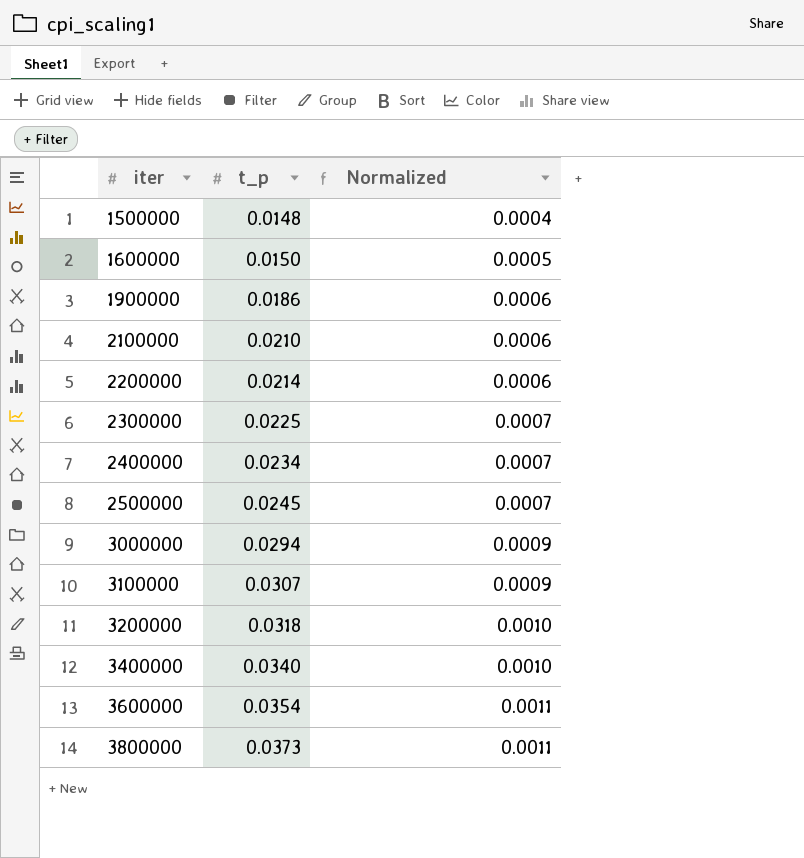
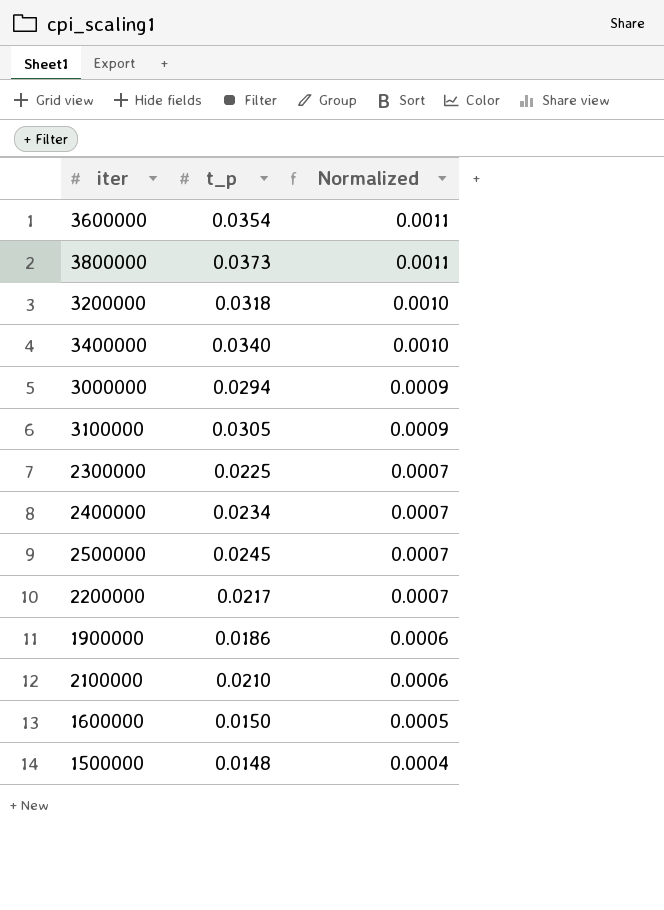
row order: iter ascending -> Normalized descending
3100000 | t_p: 0.0307 -> 0.0305
2200000 | t_p: 0.0214 -> 0.0217
2200000 | Normalized: 0.0006 -> 0.0007

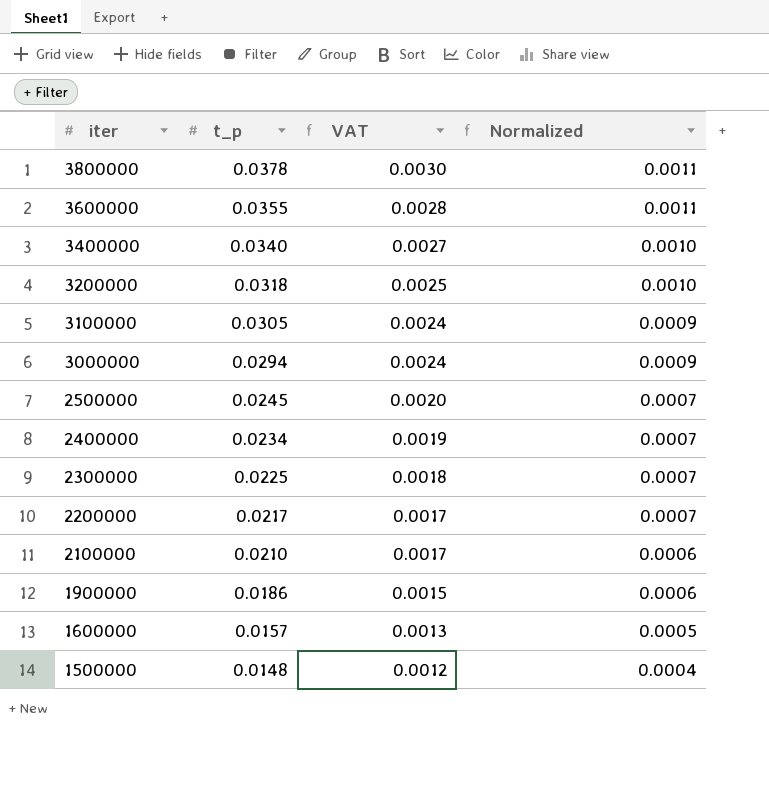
row order: Normalized descending -> iter descending
column VAT | formula: none -> [t_p] * 0.08
3800000 | t_p: 0.0373 -> 0.0378
3600000 | t_p: 0.0354 -> 0.0355
1600000 | t_p: 0.0150 -> 0.0157

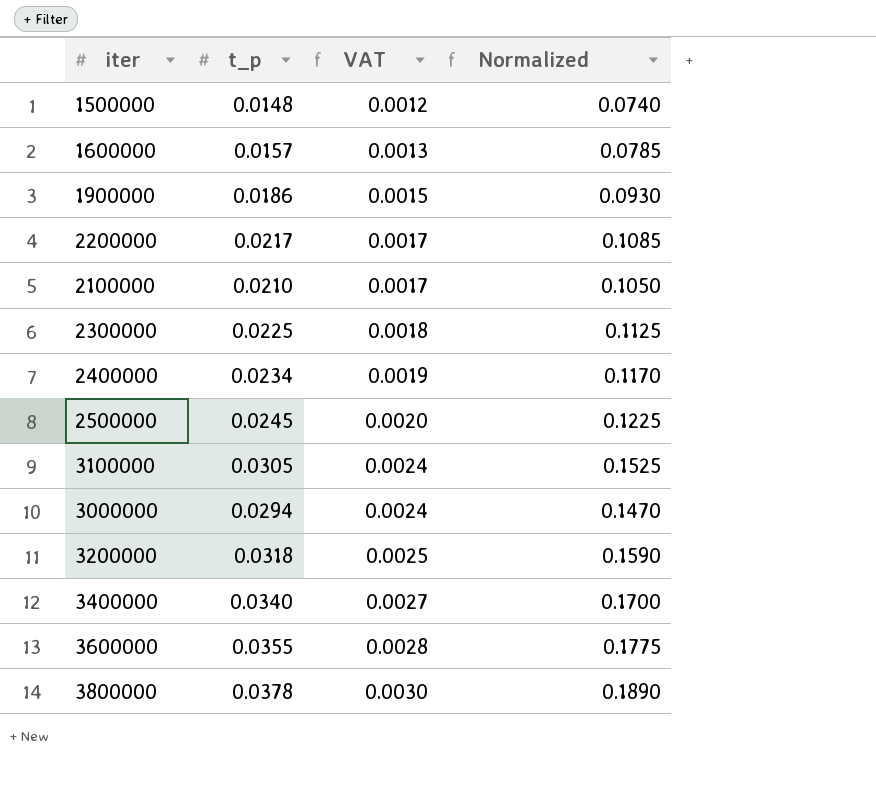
row order: iter descending -> VAT ascending
column Normalized | formula: [t_p] * 0.03 -> [t_p] * 5

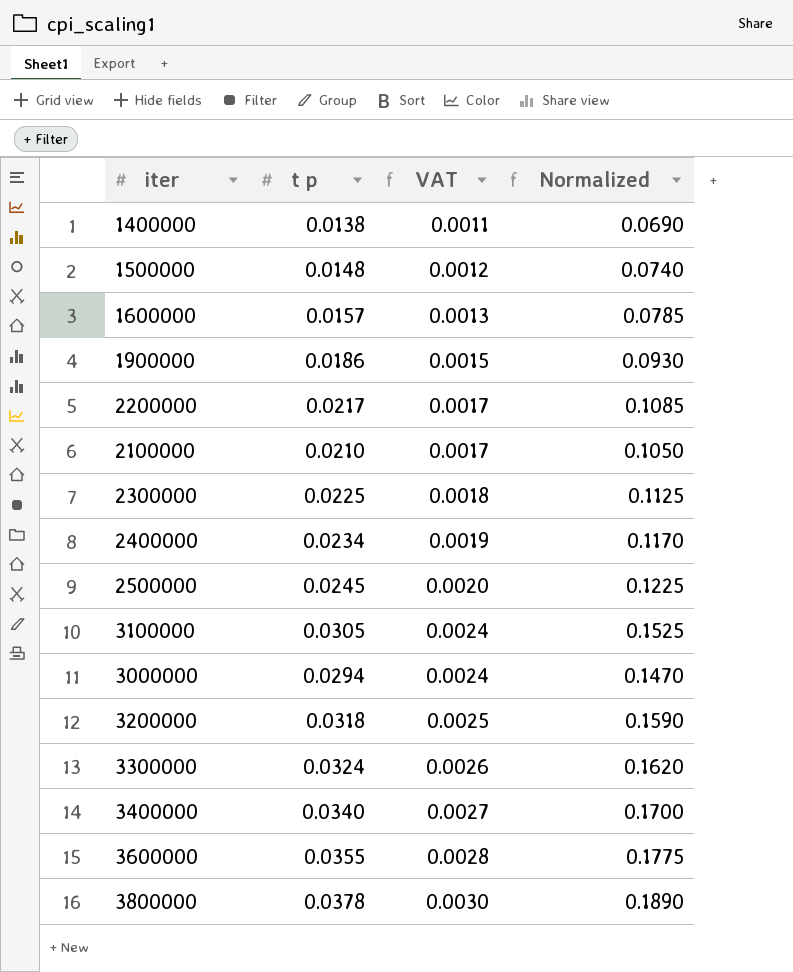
column name: t_p -> t p
row 1400000: none -> 0.0138 | 0.0011 | 0.0690
row 3300000: none -> 0.0324 | 0.0026 | 0.1620

